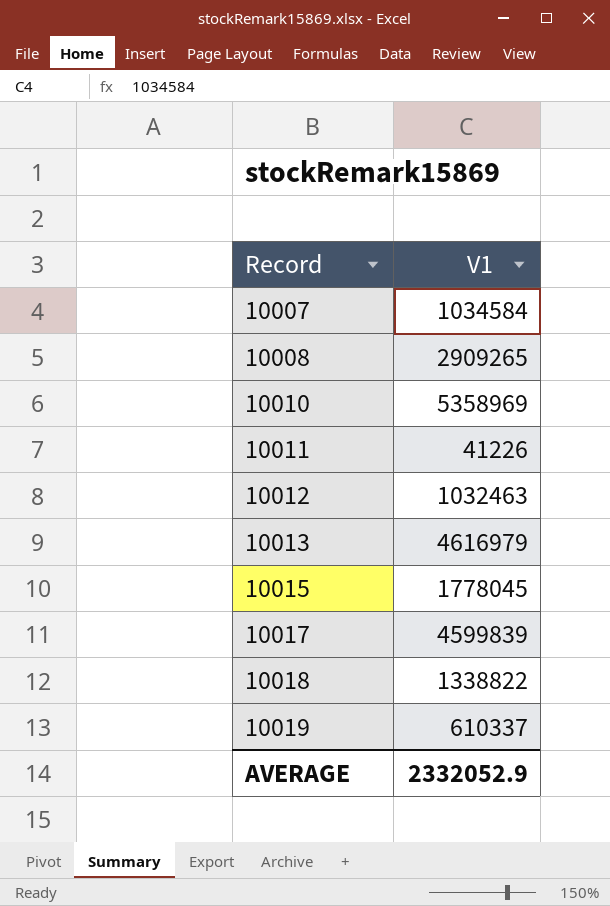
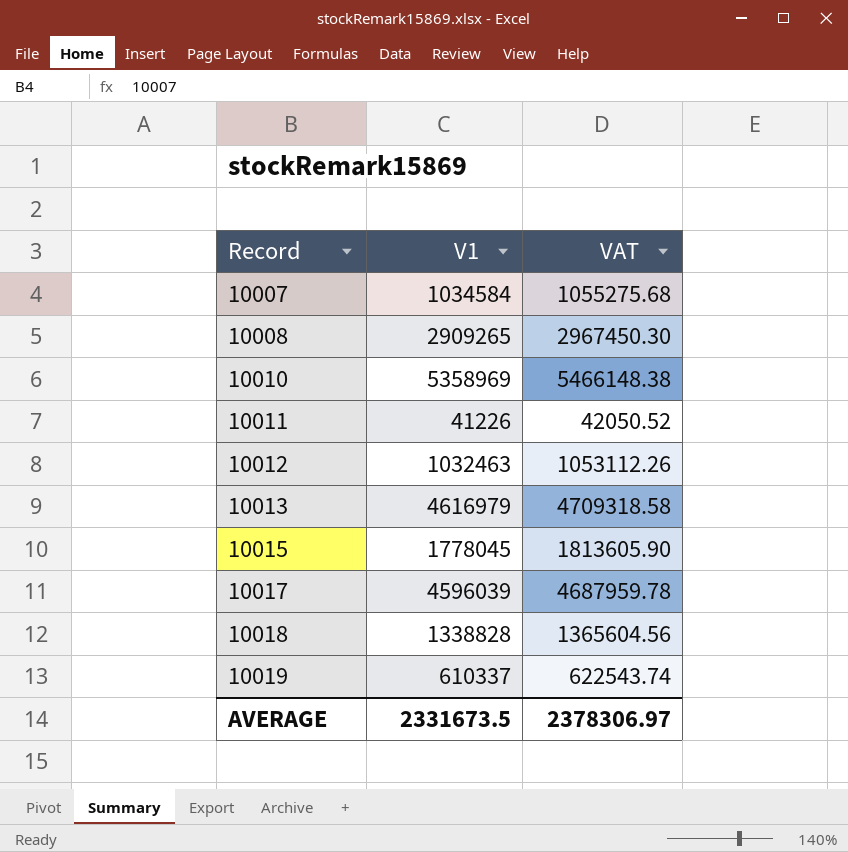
column VAT | formula: none -> [V1] * 1.02
10017 | V1: 4599839 -> 4596039
10018 | V1: 1338822 -> 1338828
AVERAGE | V1: 2332052.9 -> 2331673.5

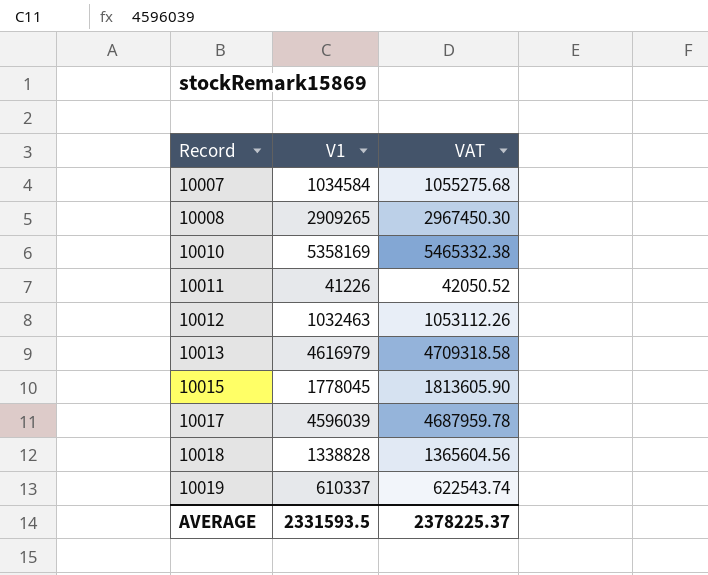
10010 | V1: 5358969 -> 5358169
10010 | VAT: 5466148.38 -> 5465332.38
AVERAGE | V1: 2331673.5 -> 2331593.5
AVERAGE | VAT: 2378306.97 -> 2378225.37

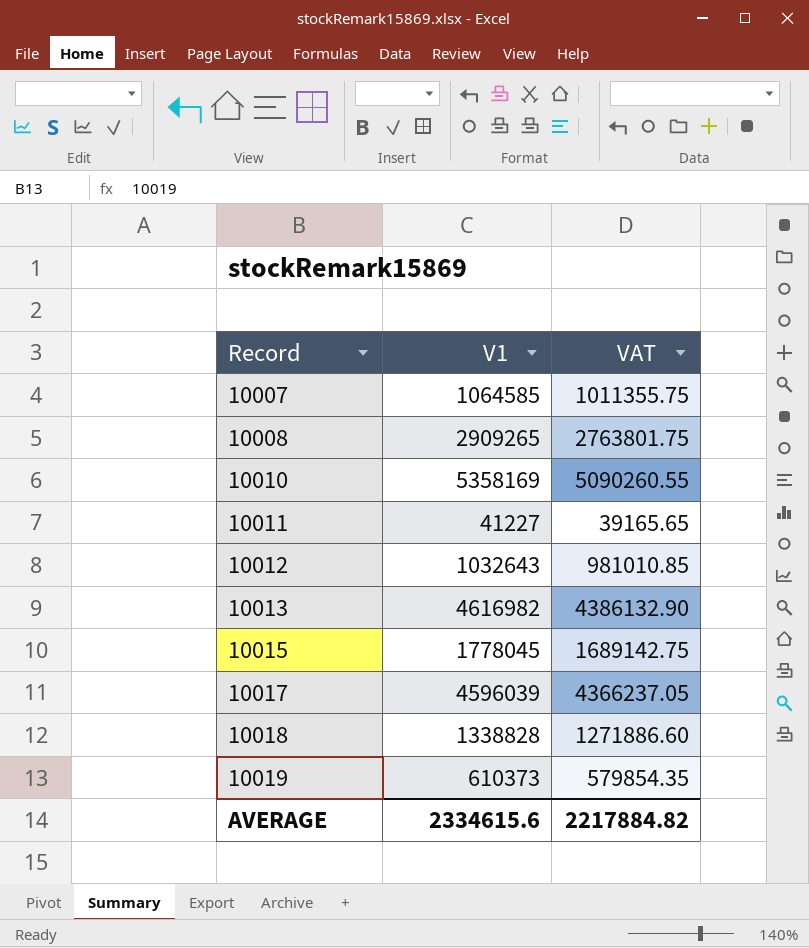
column VAT | formula: [V1] * 1.02 -> [V1] * 0.95
10007 | V1: 1034584 -> 1064585
10011 | V1: 41226 -> 41227
10012 | V1: 1032463 -> 1032643
10013 | V1: 4616979 -> 4616982
10019 | V1: 610337 -> 610373
AVERAGE | V1: 2331593.5 -> 2334615.6
AVERAGE | VAT: 2378225.37 -> 2217884.82

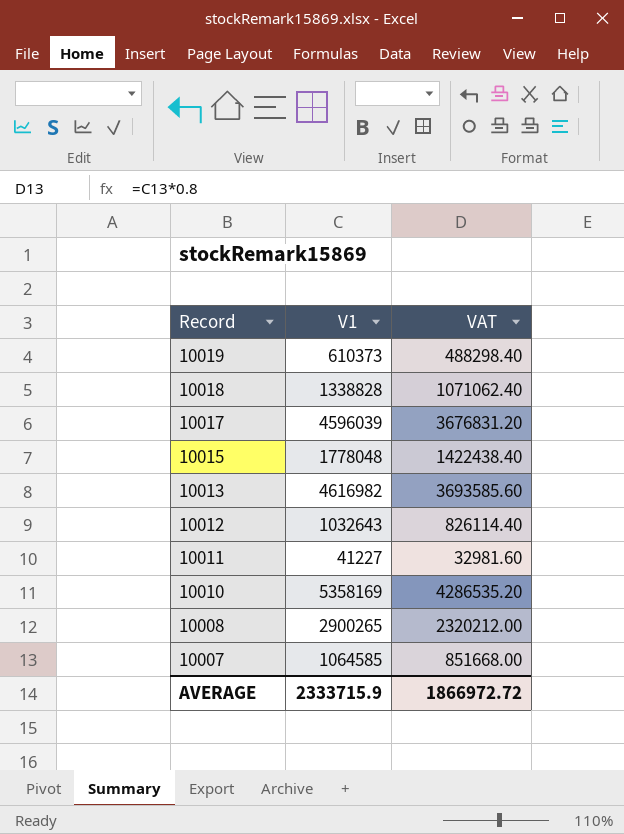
row order: Record ascending -> Record descending
column VAT | formula: [V1] * 0.95 -> [V1] * 0.8
10015 | V1: 1778045 -> 1778048
10008 | V1: 2909265 -> 2900265
AVERAGE | V1: 2334615.6 -> 2333715.9
AVERAGE | VAT: 2217884.82 -> 1866972.72

